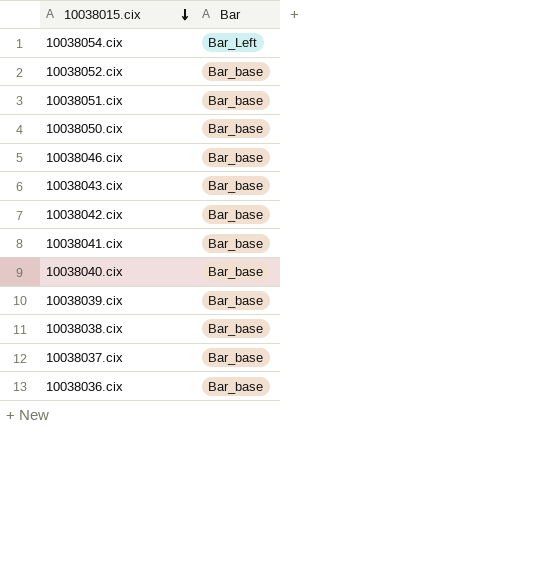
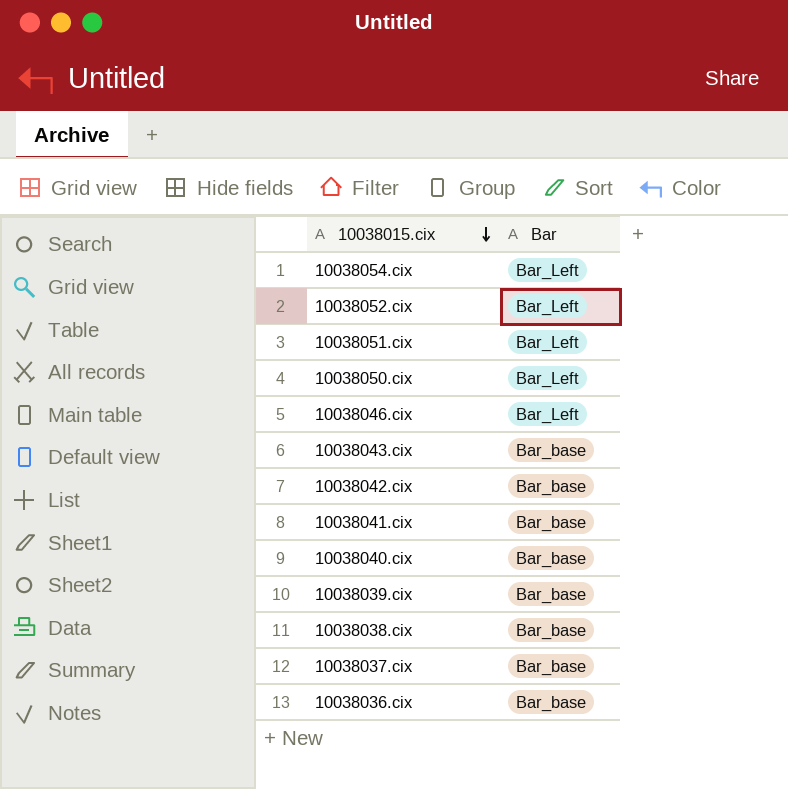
10038052.cix | Bar: Bar_base -> Bar_Left
10038051.cix | Bar: Bar_base -> Bar_Left
10038050.cix | Bar: Bar_base -> Bar_Left
10038046.cix | Bar: Bar_base -> Bar_Left

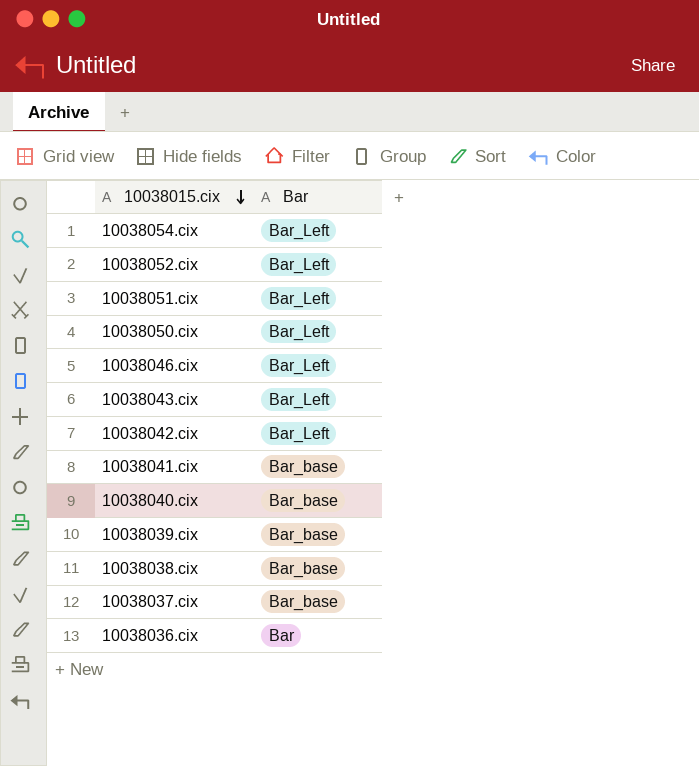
10038043.cix | Bar: Bar_base -> Bar_Left
10038042.cix | Bar: Bar_base -> Bar_Left
10038036.cix | Bar: Bar_base -> Bar

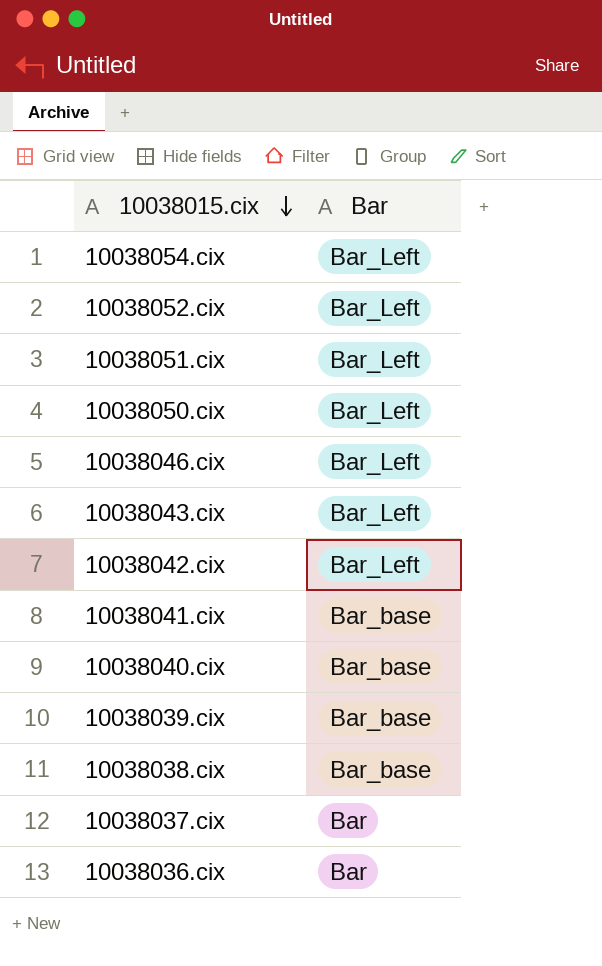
10038037.cix | Bar: Bar_base -> Bar

